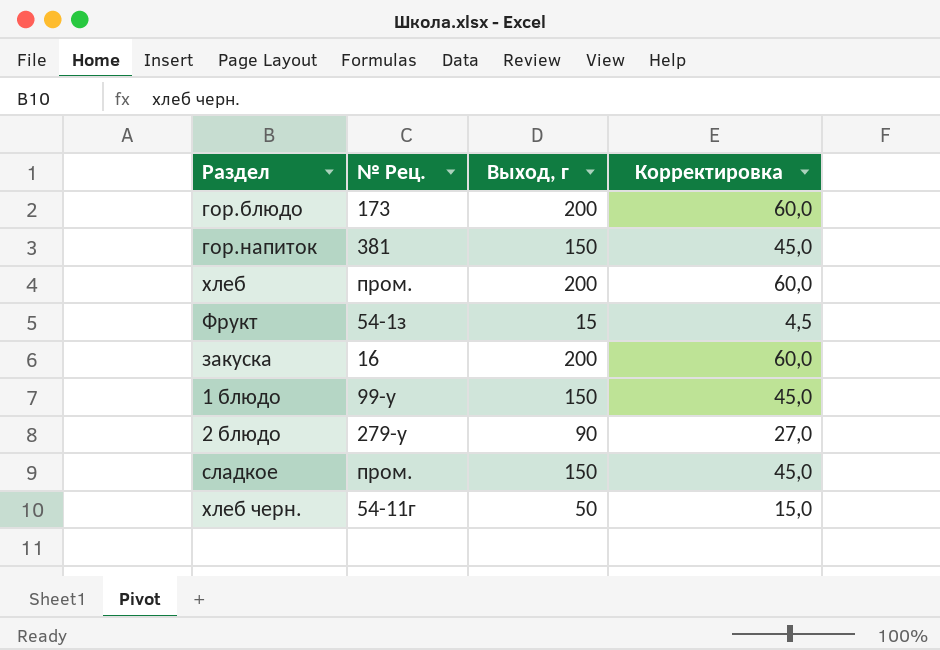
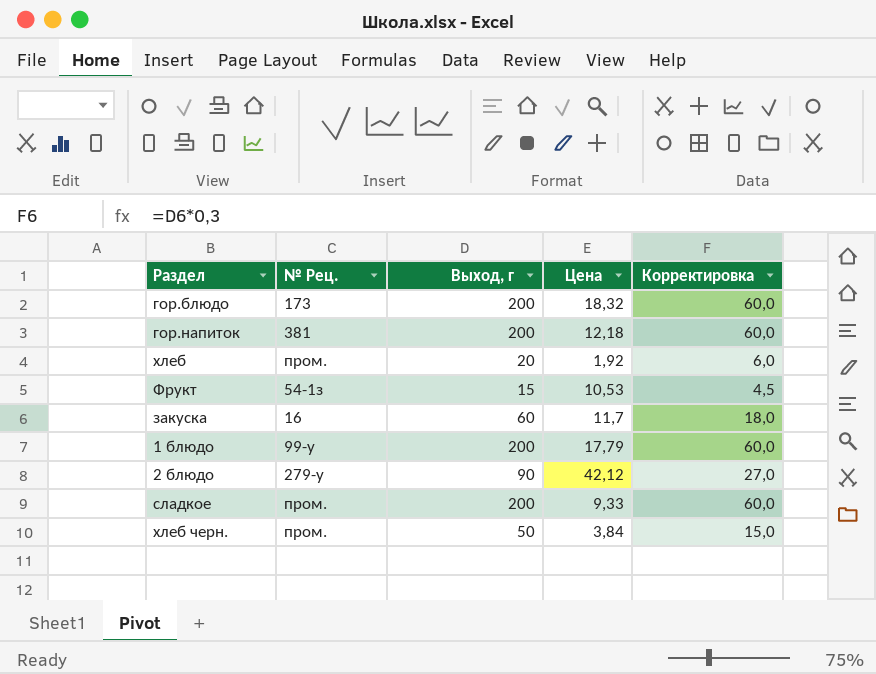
column Цена | position: none -> 4
гор.напиток | Выход, г: 150 -> 200
гор.напиток | Корректировка: 45,0 -> 60,0
хлеб | Выход, г: 200 -> 20
хлеб | Корректировка: 60,0 -> 6,0
закуска | Выход, г: 200 -> 60
закуска | Корректировка: 60,0 -> 18,0
1 блюдо | Выход, г: 150 -> 200
1 блюдо | Корректировка: 45,0 -> 60,0
сладкое | Выход, г: 150 -> 200
сладкое | Корректировка: 45,0 -> 60,0
хлеб черн. | № Рец.: 54-11г -> пром.

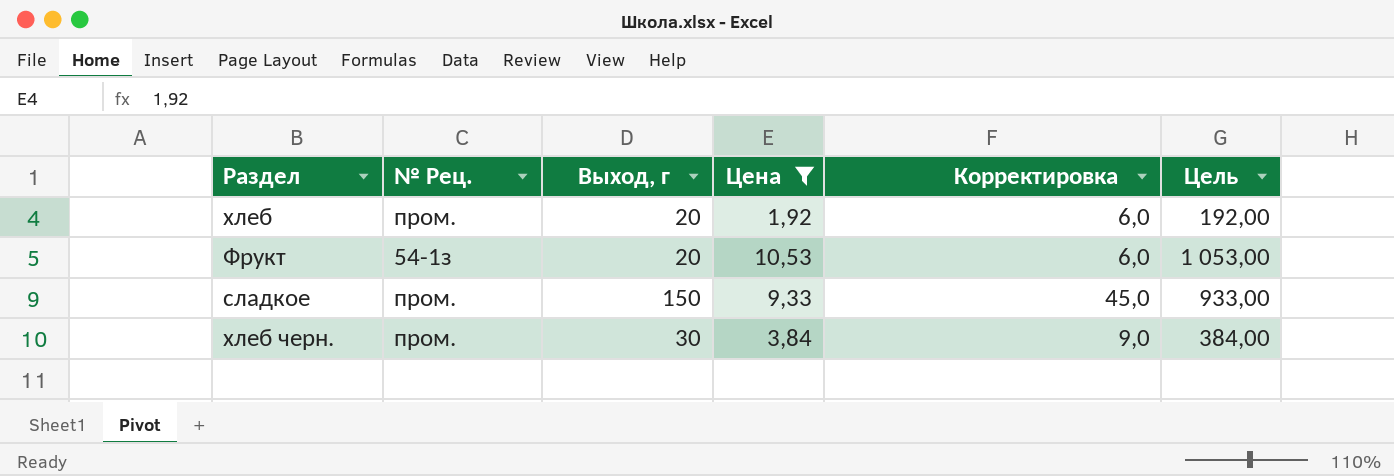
filter: none -> Цена <= 10,53
column Цель | formula: none -> [Цена] * 100
Фрукт | Выход, г: 15 -> 20
Фрукт | Корректировка: 4,5 -> 6,0
сладкое | Выход, г: 200 -> 150
сладкое | Корректировка: 60,0 -> 45,0
хлеб черн. | Выход, г: 50 -> 30
хлеб черн. | Корректировка: 15,0 -> 9,0

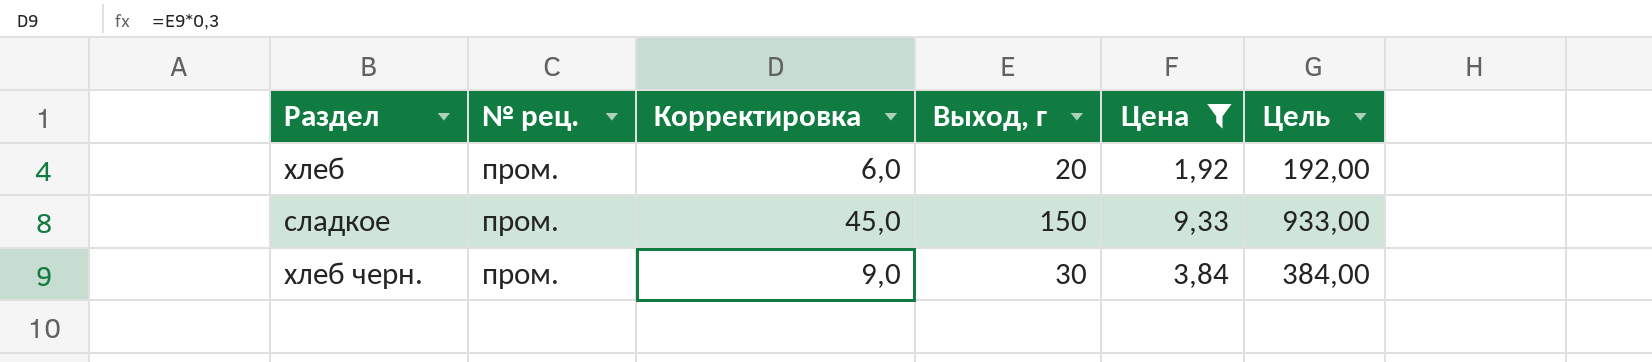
column name: № Рец. -> № рец.
column Корректировка | position: 5 -> 3
row Фрукт: 54-1з | 20 | 10,53 | 6,0 | 1 053,00 -> none

